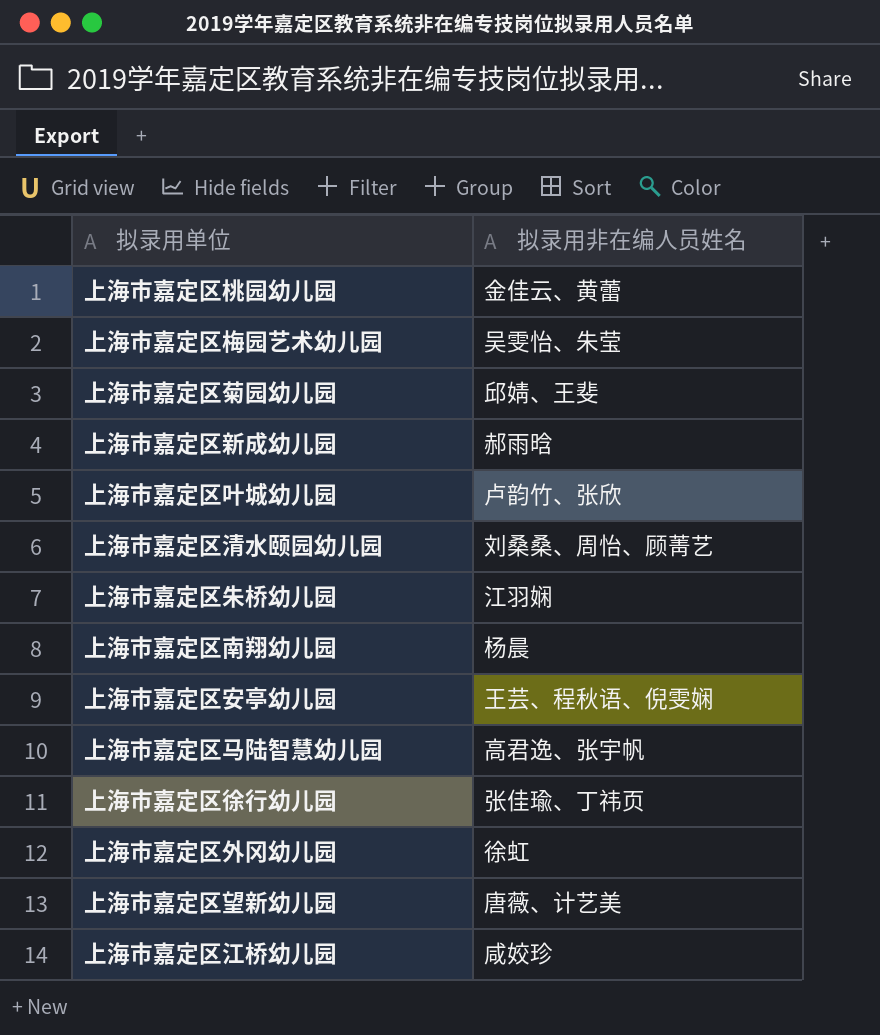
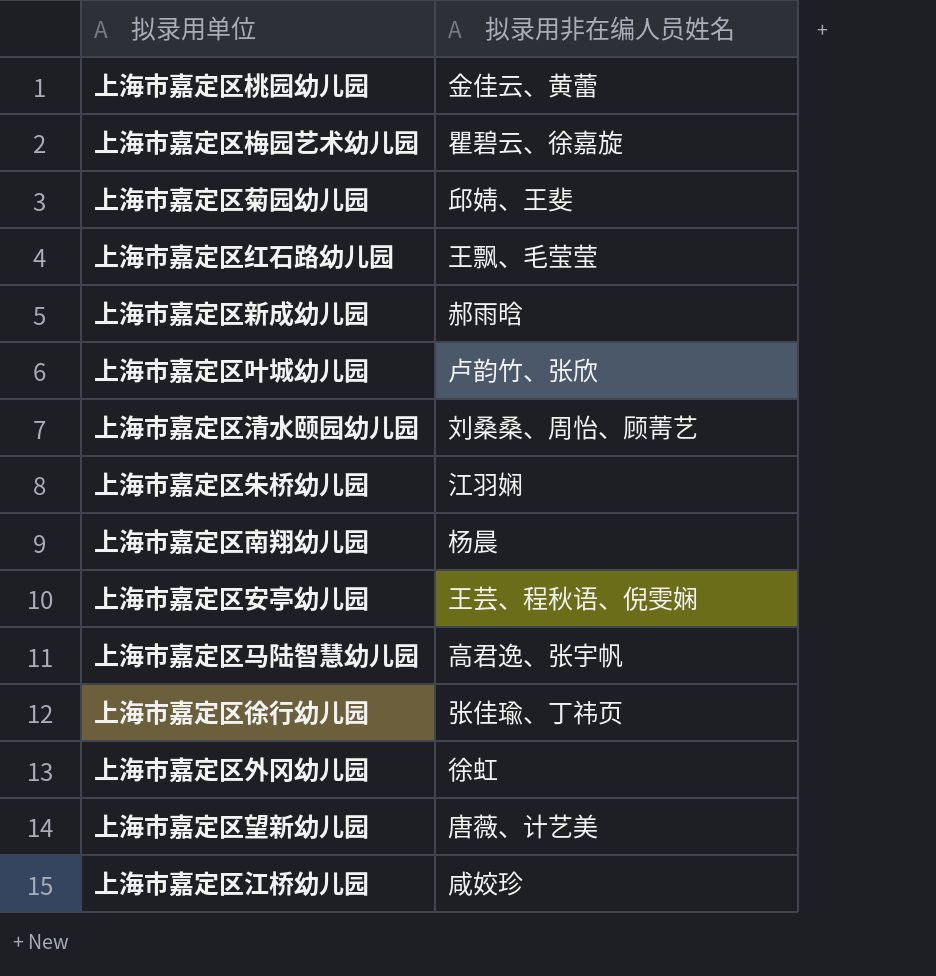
上海市嘉定区梅园艺术幼儿园 | 拟录用非在编人员姓名: 吴雯怡、朱莹 -> 瞿碧云、徐嘉旋
row 上海市嘉定区红石路幼儿园: none -> 王飘、毛莹莹

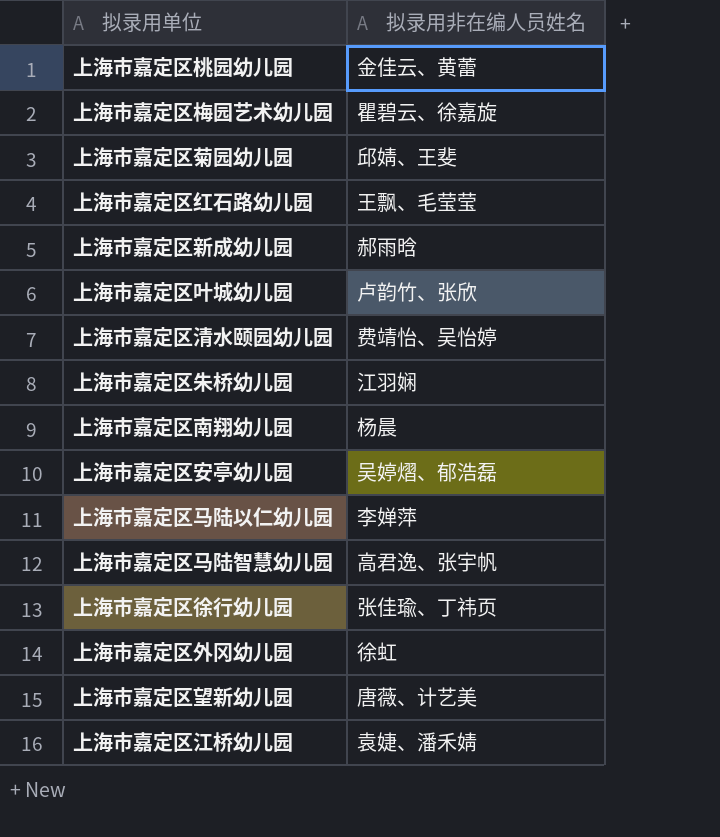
上海市嘉定区清水颐园幼儿园 | 拟录用非在编人员姓名: 刘桑桑、周怡、顾菁艺 -> 费靖怡、吴怡婷
上海市嘉定区安亭幼儿园 | 拟录用非在编人员姓名: 王芸、程秋语、倪雯娴 -> 吴婷熠、郁浩磊
row 上海市嘉定区马陆以仁幼儿园: none -> 李婵萍
上海市嘉定区江桥幼儿园 | 拟录用非在编人员姓名: 咸姣珍 -> 袁婕、潘禾婧

